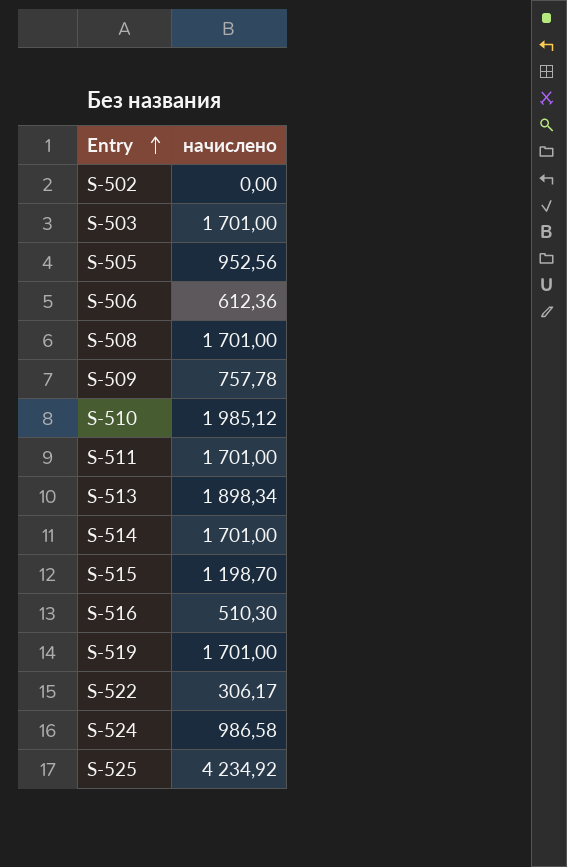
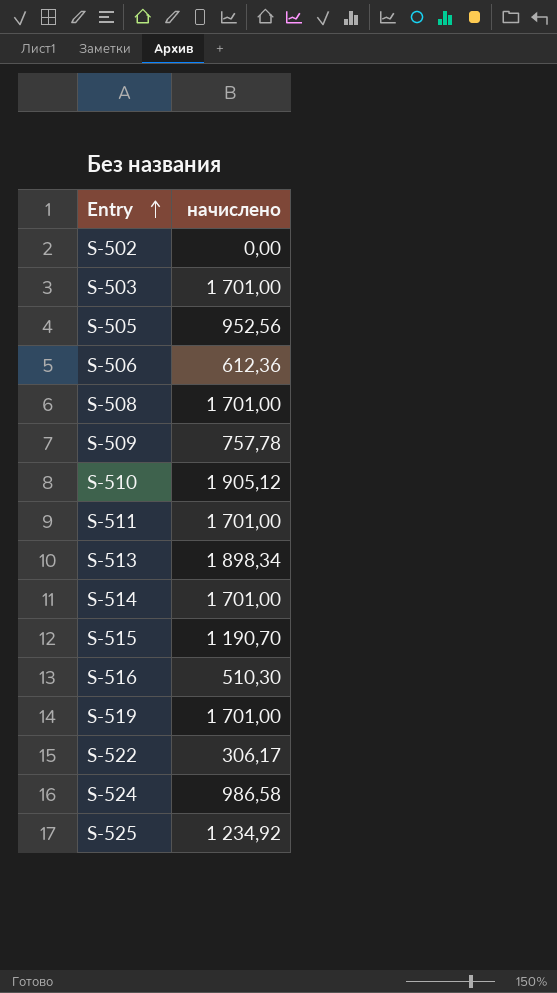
S-510 | начислено: 1 985,12 -> 1 905,12
S-515 | начислено: 1 198,70 -> 1 190,70
S-525 | начислено: 4 234,92 -> 1 234,92

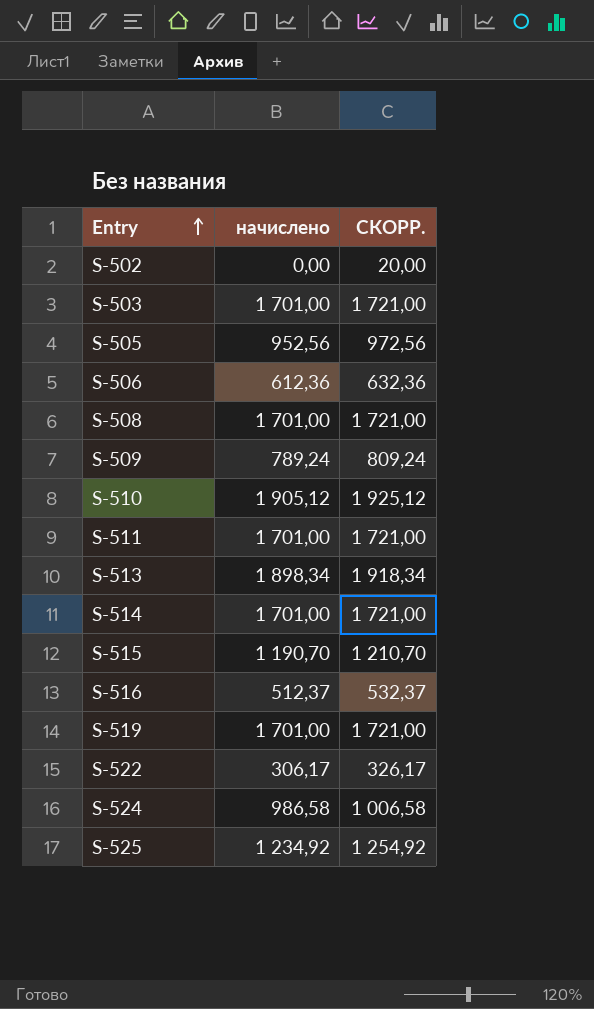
column СКОРР. | formula: none -> [начислено] + 20
S-509 | начислено: 757,78 -> 789,24
S-516 | начислено: 510,30 -> 512,37

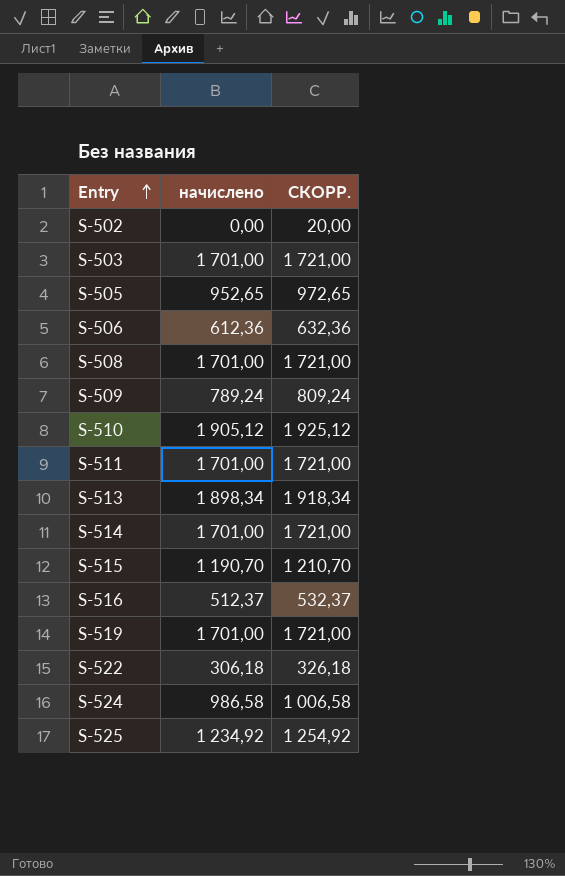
S-505 | начислено: 952,56 -> 952,65
S-505 | СКОРР.: 972,56 -> 972,65
S-522 | начислено: 306,17 -> 306,18
S-522 | СКОРР.: 326,17 -> 326,18

